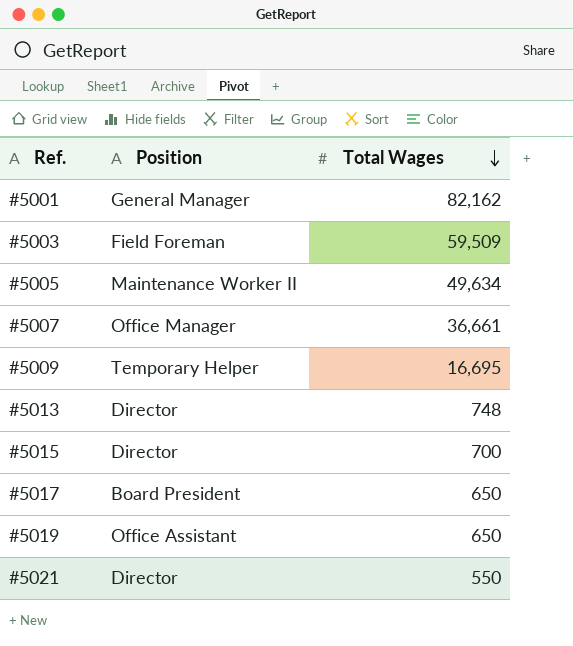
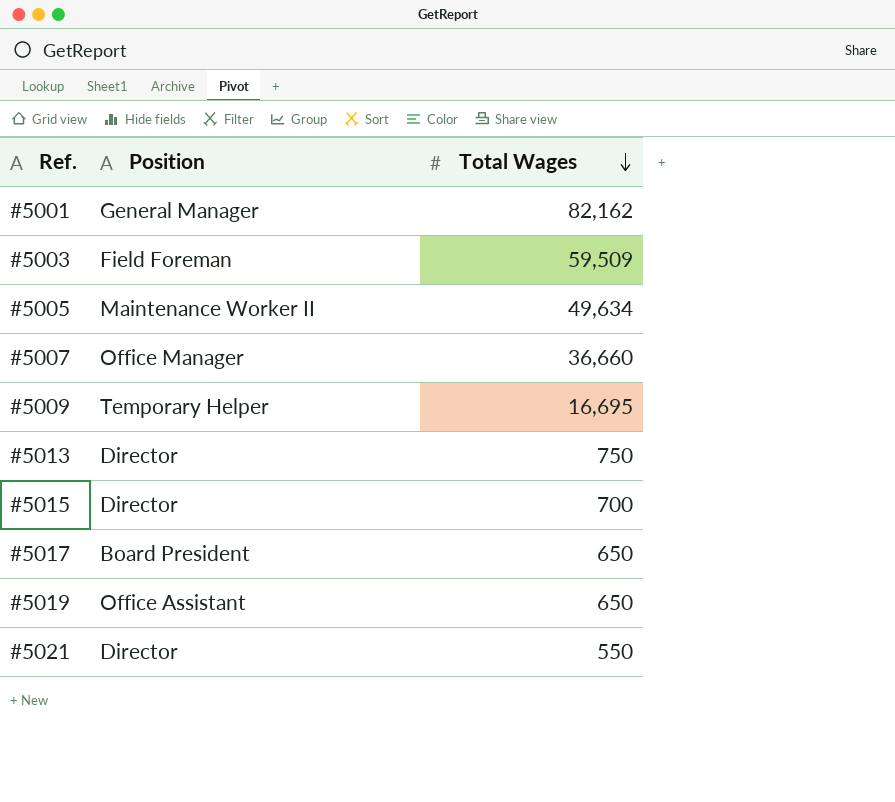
#5007 | Total Wages: 36,661 -> 36,660
#5013 | Total Wages: 748 -> 750

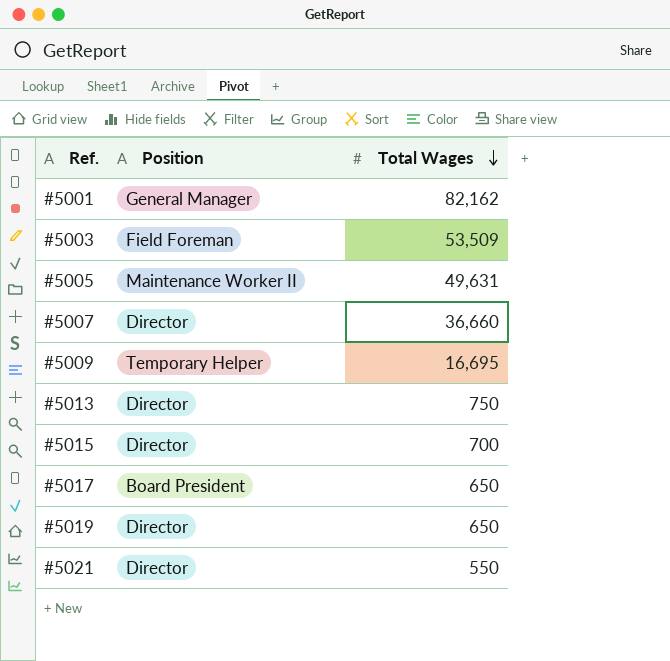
#5003 | Total Wages: 59,509 -> 53,509
#5005 | Total Wages: 49,634 -> 49,631
#5007 | Position: Office Manager -> Director
#5019 | Position: Office Assistant -> Director

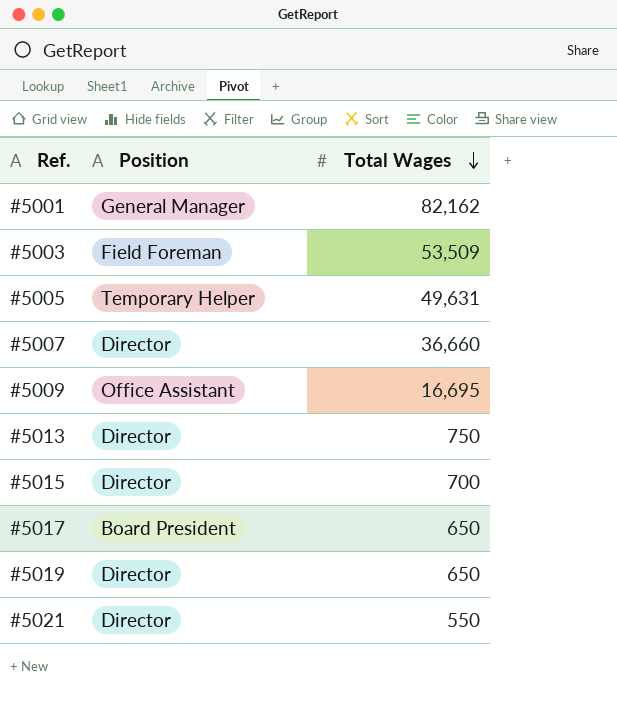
#5005 | Position: Maintenance Worker II -> Temporary Helper
#5009 | Position: Temporary Helper -> Office Assistant

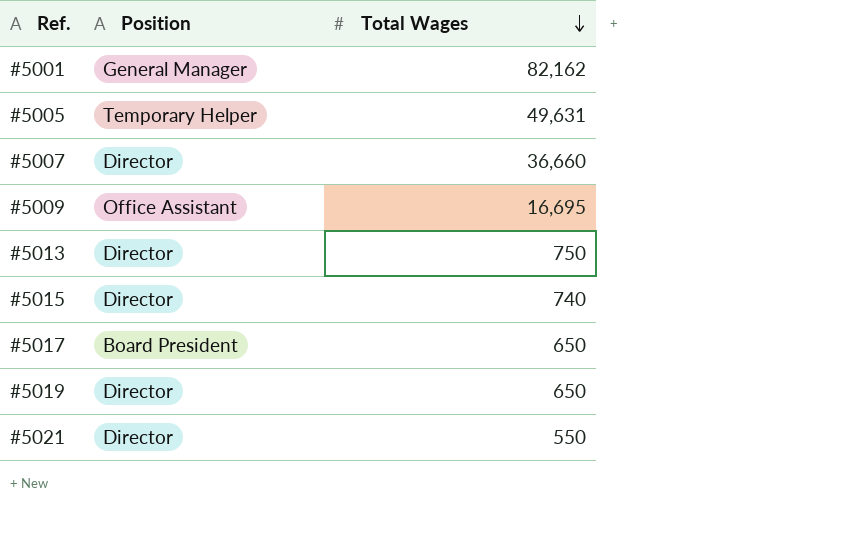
row #5003: Field Foreman | 53,509 -> none
#5015 | Total Wages: 700 -> 740

